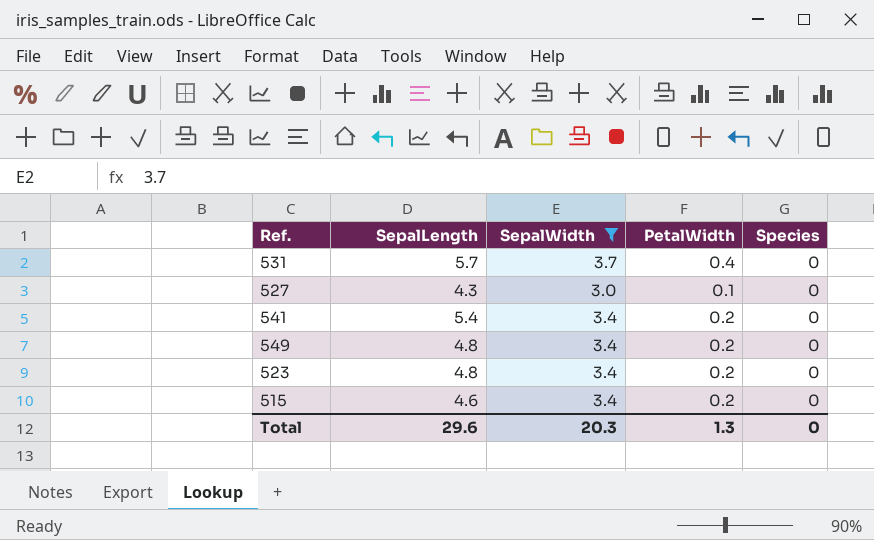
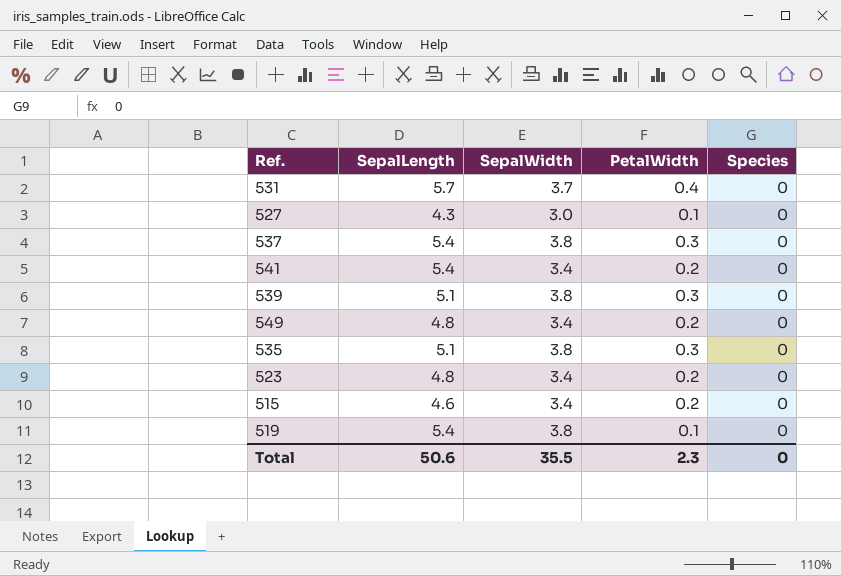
filter: SepalWidth != 3.8 -> none
Total | SepalLength: 29.6 -> 50.6
Total | SepalWidth: 20.3 -> 35.5
Total | PetalWidth: 1.3 -> 2.3

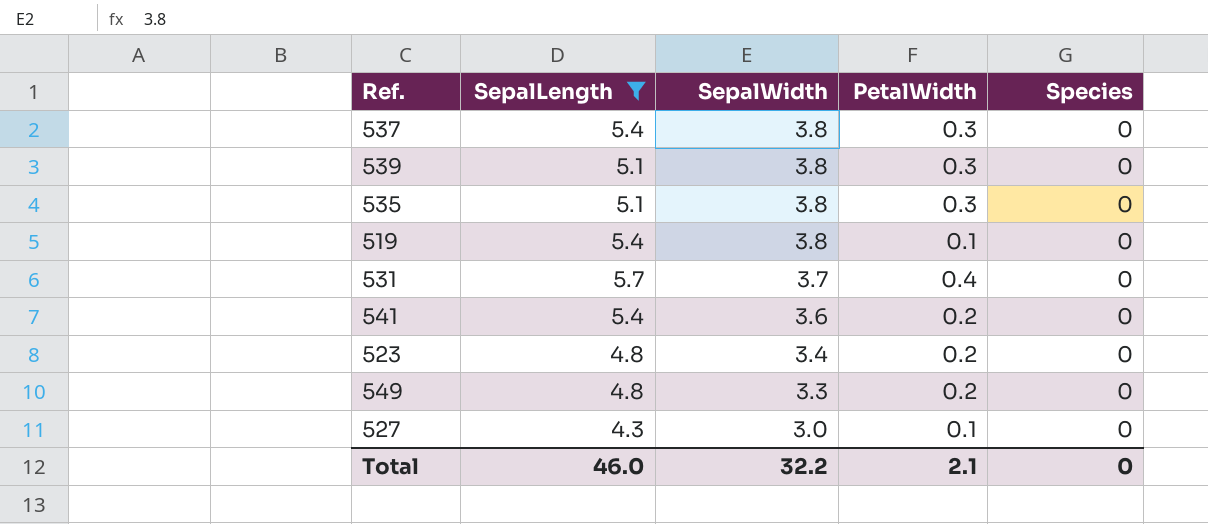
filter: none -> SepalLength != 4.6
row order: none -> SepalWidth descending
541 | SepalWidth: 3.4 -> 3.6
549 | SepalWidth: 3.4 -> 3.3
Total | SepalLength: 50.6 -> 46.0
Total | SepalWidth: 35.5 -> 32.2
Total | PetalWidth: 2.3 -> 2.1

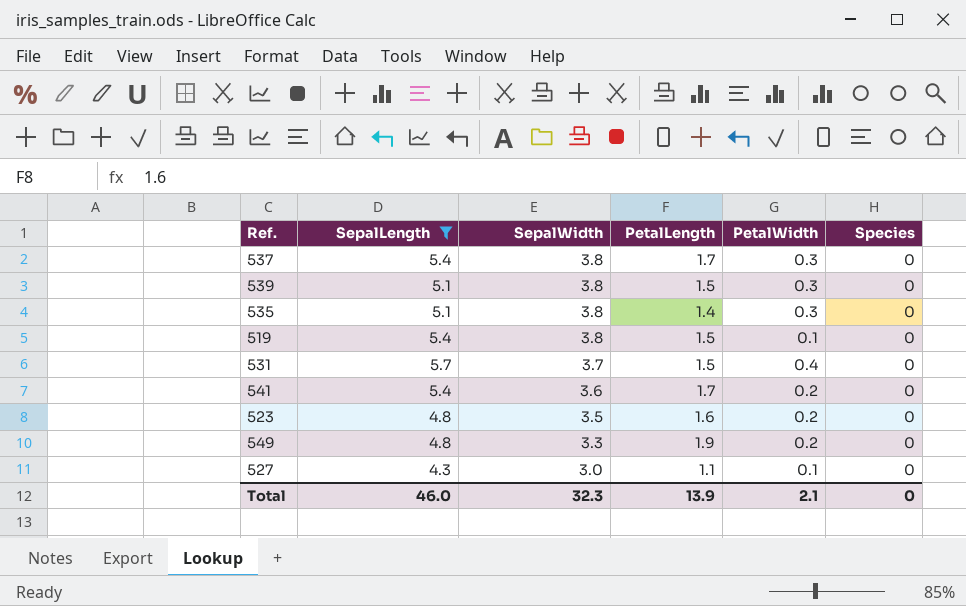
column PetalLength | position: none -> 4
523 | SepalWidth: 3.4 -> 3.5
Total | SepalWidth: 32.2 -> 32.3

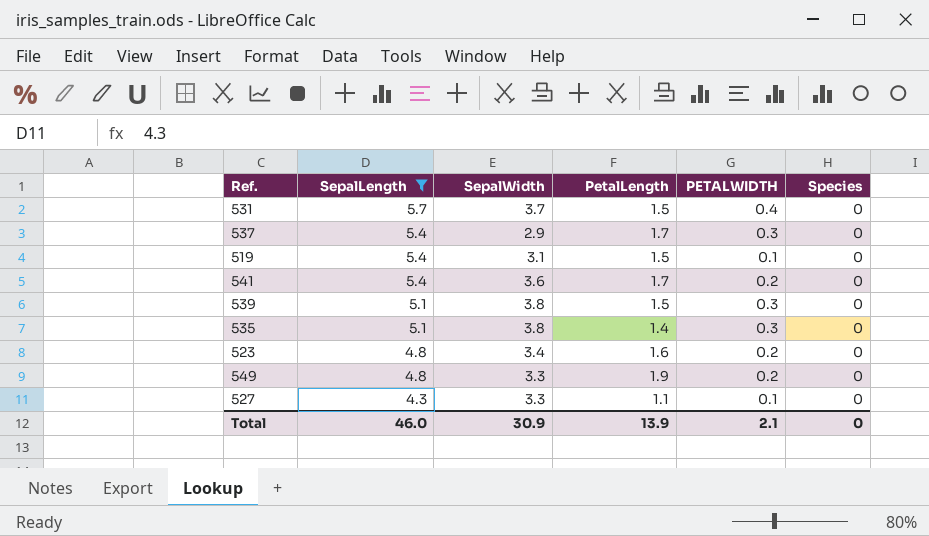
row order: SepalWidth descending -> SepalLength descending
column name: PetalWidth -> PETALWIDTH
537 | SepalWidth: 3.8 -> 2.9
519 | SepalWidth: 3.8 -> 3.1
523 | SepalWidth: 3.5 -> 3.4
527 | SepalWidth: 3.0 -> 3.3
Total | SepalWidth: 32.3 -> 30.9

